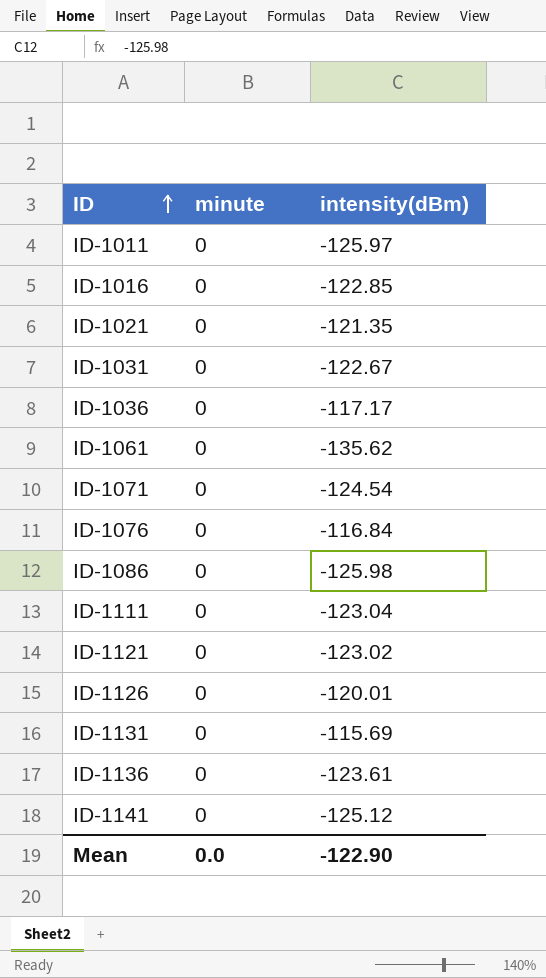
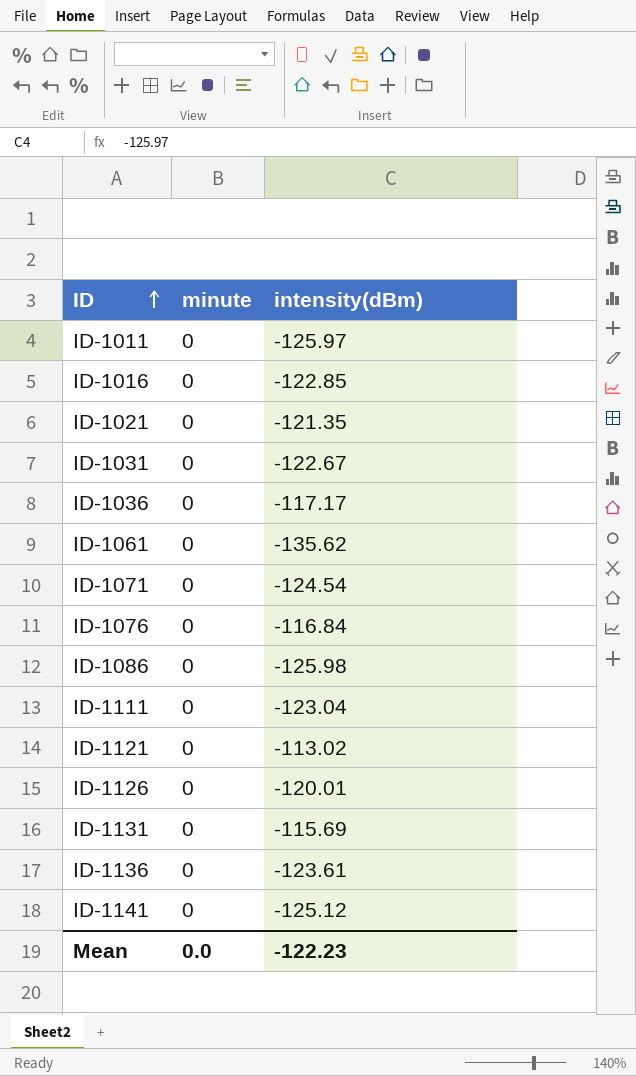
ID-1121 | intensity(dBm): -123.02 -> -113.02
Mean | intensity(dBm): -122.90 -> -122.23

